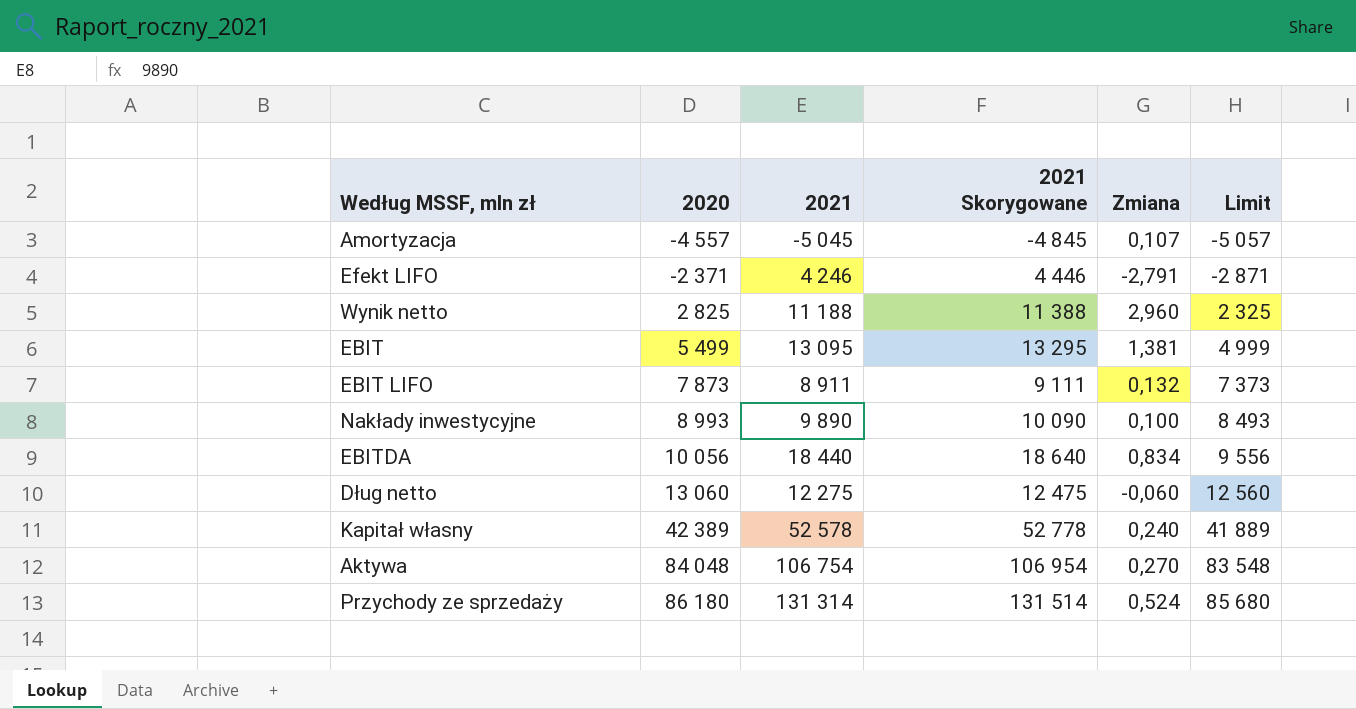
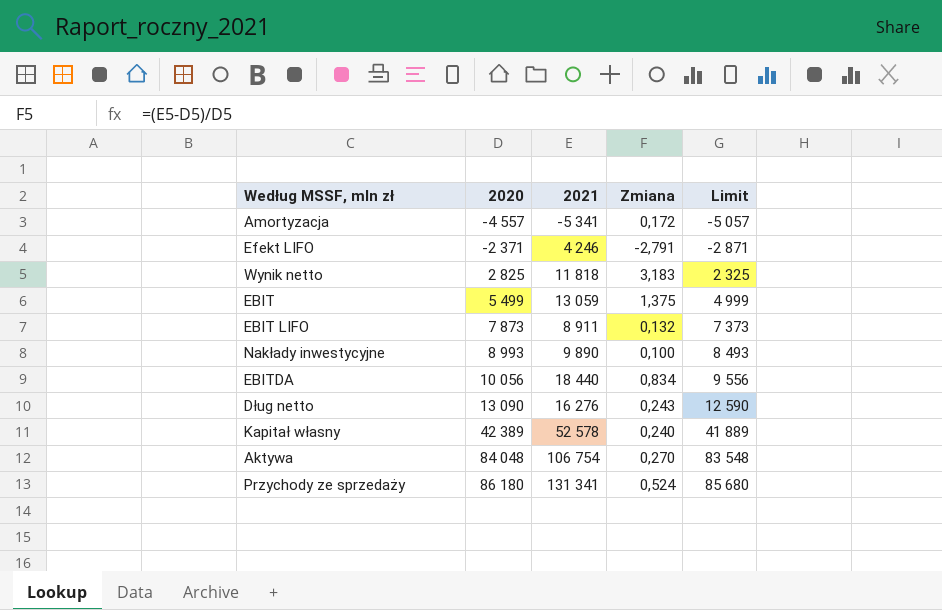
column 2021 Skorygowane | formula: [2021] + 200 -> none
Amortyzacja | 2021: -5 045 -> -5 341
Amortyzacja | Zmiana: 0,107 -> 0,172
Wynik netto | 2021: 11 188 -> 11 818
Wynik netto | Zmiana: 2,960 -> 3,183
EBIT | 2021: 13 095 -> 13 059
EBIT | Zmiana: 1,381 -> 1,375
Dług netto | 2020: 13 060 -> 13 090
Dług netto | 2021: 12 275 -> 16 276
Dług netto | Zmiana: -0,060 -> 0,243
Dług netto | Limit: 12 560 -> 12 590
Przychody ze sprzedaży | 2021: 131 314 -> 131 341

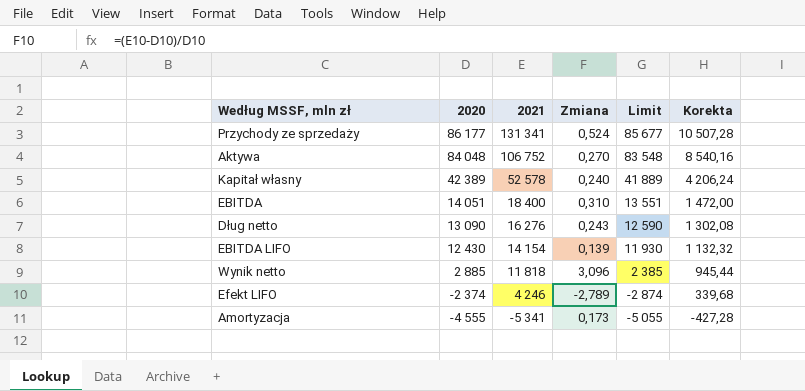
row order: 2020 ascending -> 2020 descending
column Korekta | formula: none -> [2021] * 0,08
row EBIT: 5 499 | 13 059 | 1,375 | 4 999 -> none
row EBIT LIFO: 7 873 | 8 911 | 0,132 | 7 373 -> none
row Nakłady inwestycyjne: 8 993 | 9 890 | 0,100 | 8 493 -> none
Przychody ze sprzedaży | 2020: 86 180 -> 86 177
Przychody ze sprzedaży | Limit: 85 680 -> 85 677
Aktywa | 2021: 106 754 -> 106 752
EBITDA | 2020: 10 056 -> 14 051
EBITDA | 2021: 18 440 -> 18 400
EBITDA | Zmiana: 0,834 -> 0,310
EBITDA | Limit: 9 556 -> 13 551
row EBITDA LIFO: none -> 12 430 | 14 154 | 0,139 | 11 930 | 1 132,32
Wynik netto | 2020: 2 825 -> 2 885
Wynik netto | Zmiana: 3,183 -> 3,096
Wynik netto | Limit: 2 325 -> 2 385
Efekt LIFO | 2020: -2 371 -> -2 374
Efekt LIFO | Zmiana: -2,791 -> -2,789
Efekt LIFO | Limit: -2 871 -> -2 874
Amortyzacja | 2020: -4 557 -> -4 555
Amortyzacja | Zmiana: 0,172 -> 0,173
Amortyzacja | Limit: -5 057 -> -5 055

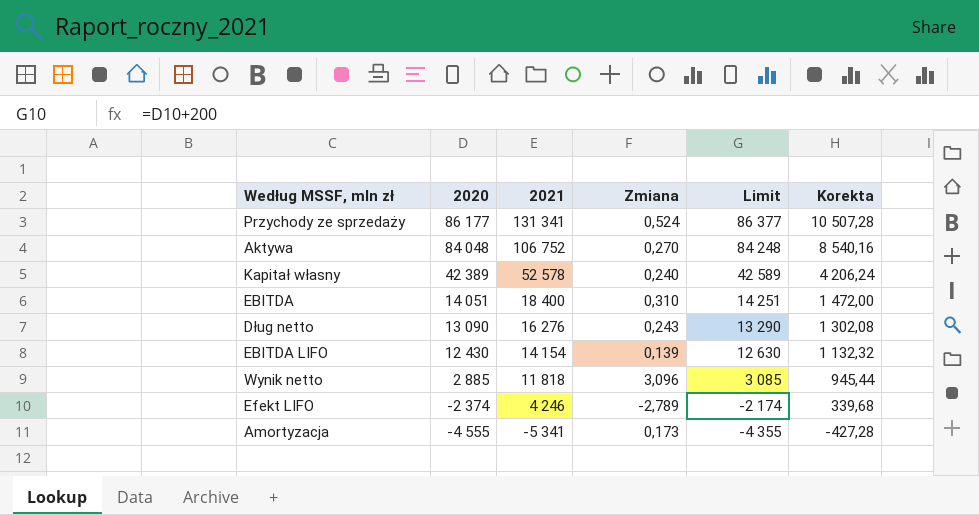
column Limit | formula: [2020] - 500 -> [2020] + 200

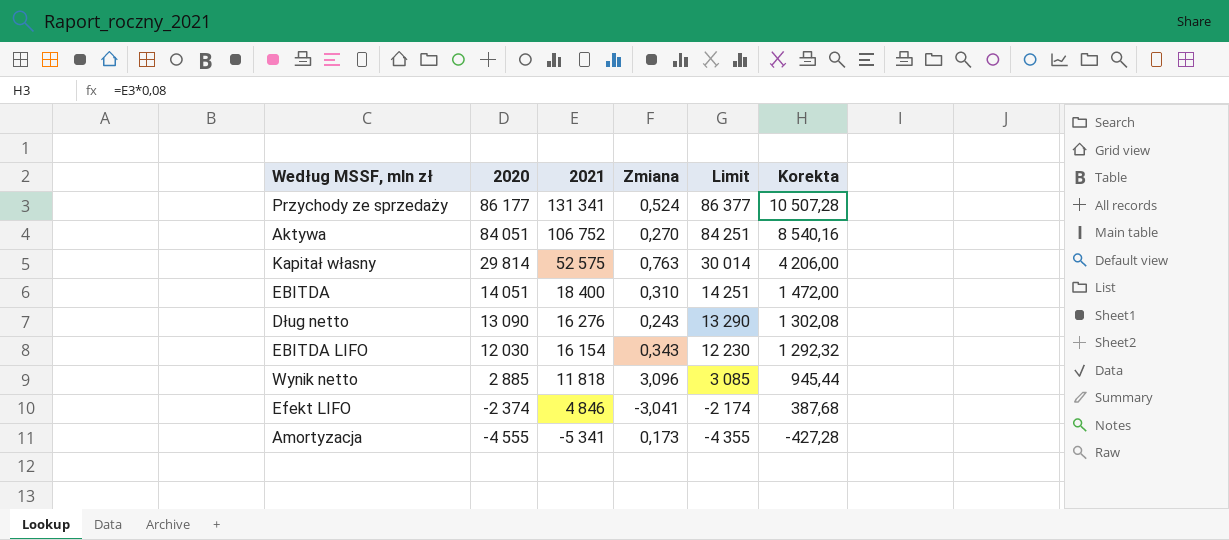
Aktywa | 2020: 84 048 -> 84 051
Aktywa | Limit: 84 248 -> 84 251
Kapitał własny | 2020: 42 389 -> 29 814
Kapitał własny | 2021: 52 578 -> 52 575
Kapitał własny | Zmiana: 0,240 -> 0,763
Kapitał własny | Limit: 42 589 -> 30 014
Kapitał własny | Korekta: 4 206,24 -> 4 206,00
EBITDA LIFO | 2020: 12 430 -> 12 030
EBITDA LIFO | 2021: 14 154 -> 16 154
EBITDA LIFO | Zmiana: 0,139 -> 0,343
EBITDA LIFO | Limit: 12 630 -> 12 230
EBITDA LIFO | Korekta: 1 132,32 -> 1 292,32
Efekt LIFO | 2021: 4 246 -> 4 846
Efekt LIFO | Zmiana: -2,789 -> -3,041
Efekt LIFO | Korekta: 339,68 -> 387,68

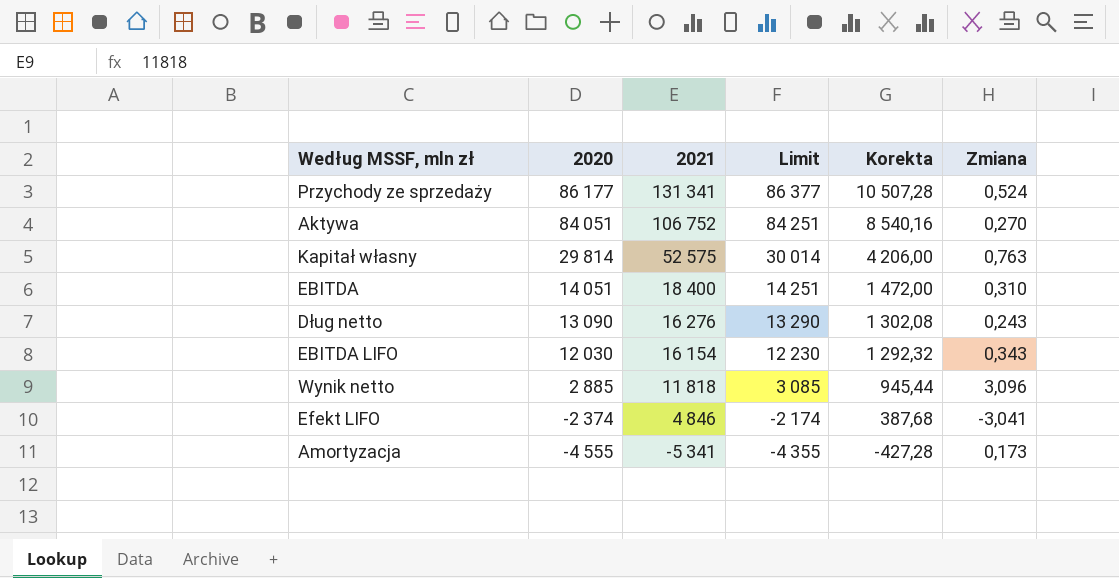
column Zmiana | position: 4 -> 6

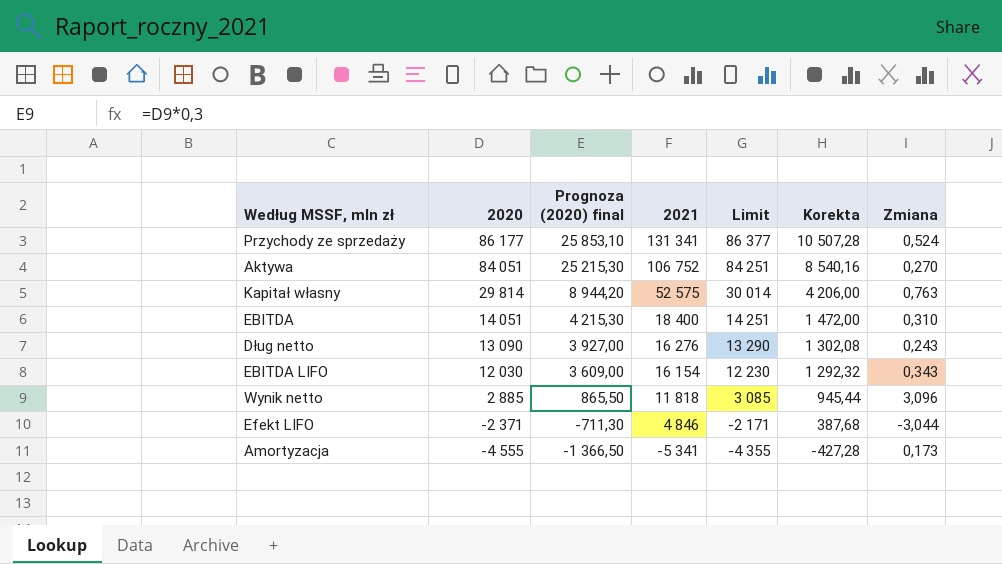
column Prognoza (2020) final | formula: none -> [2020] * 0,3
Efekt LIFO | 2020: -2 374 -> -2 371
Efekt LIFO | Limit: -2 174 -> -2 171
Efekt LIFO | Zmiana: -3,041 -> -3,044

